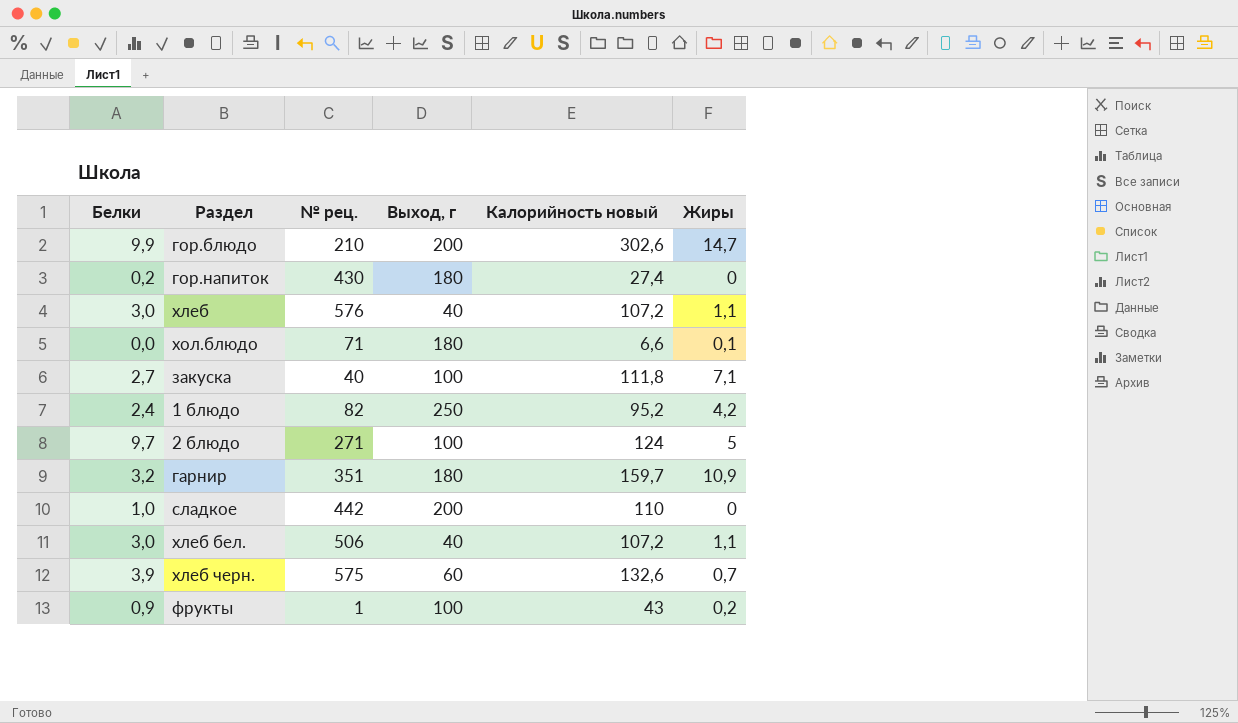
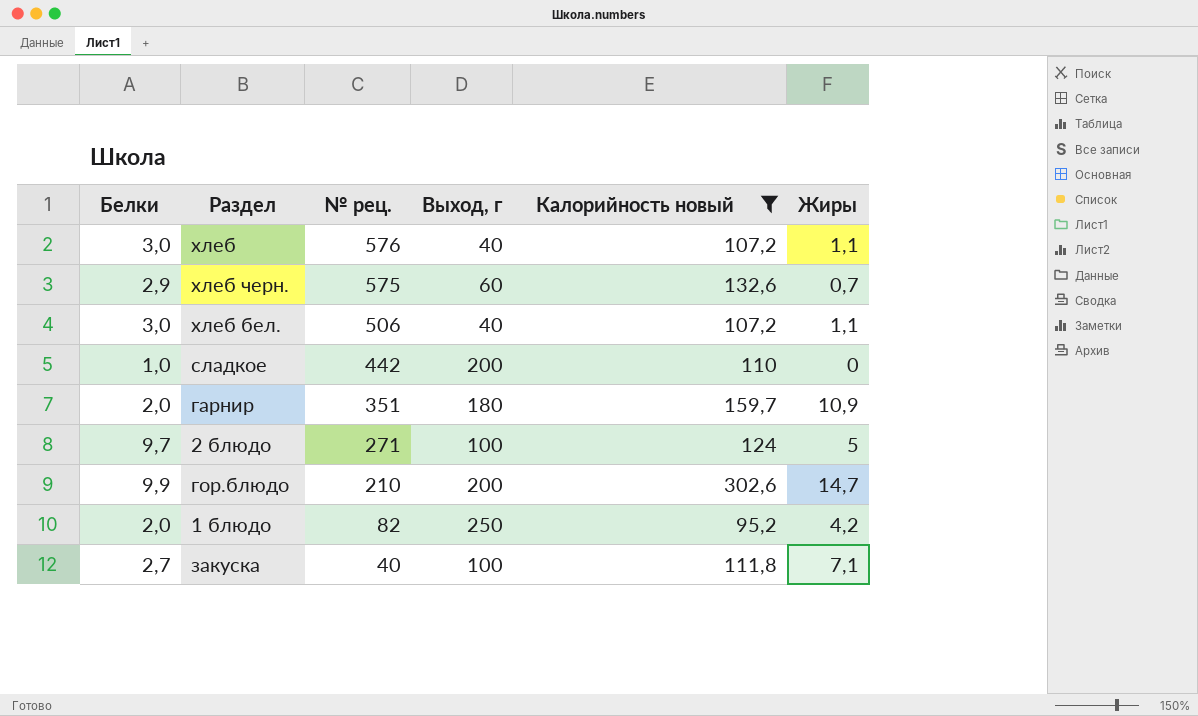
filter: none -> Калорийность новый >= 95,2
row order: none -> № рец. descending
хлеб черн. | Белки: 3,9 -> 2,9
гарнир | Белки: 3,2 -> 2,0
1 блюдо | Белки: 2,4 -> 2,0

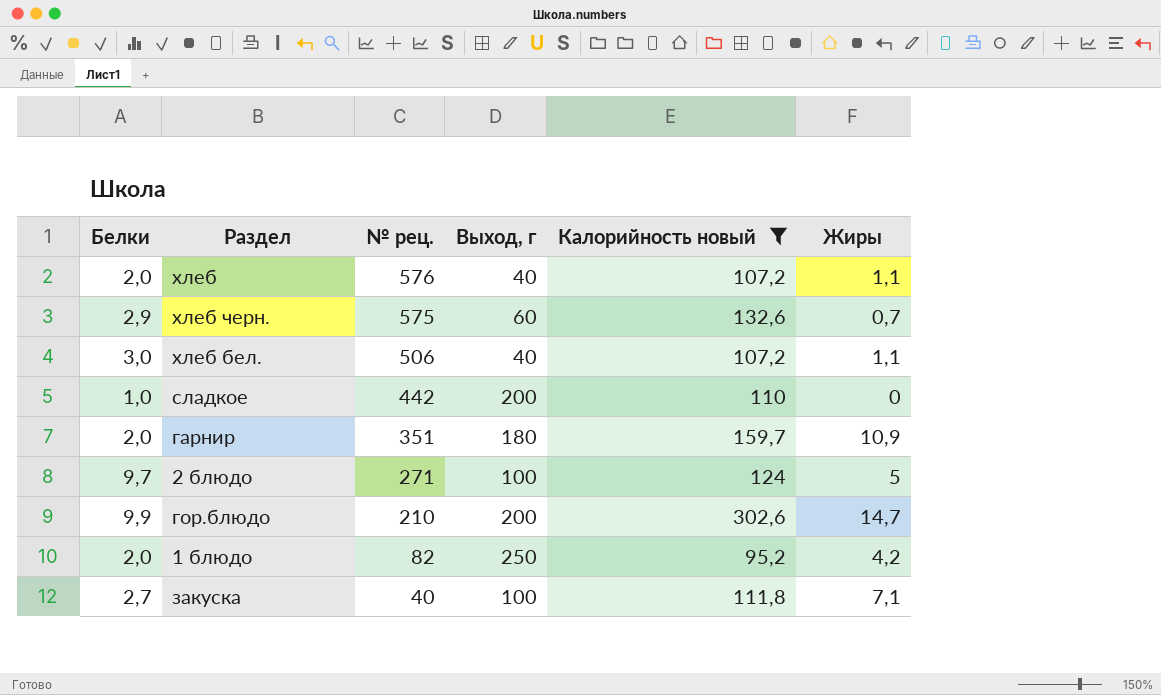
хлеб | Белки: 3,0 -> 2,0

